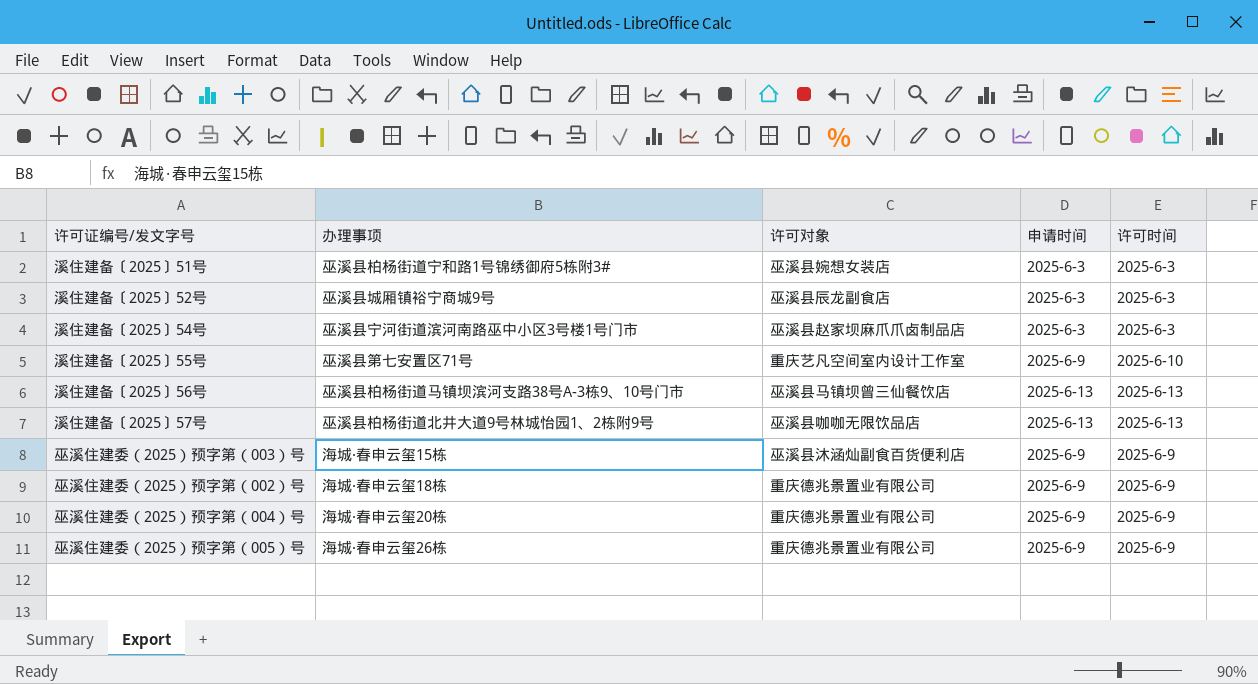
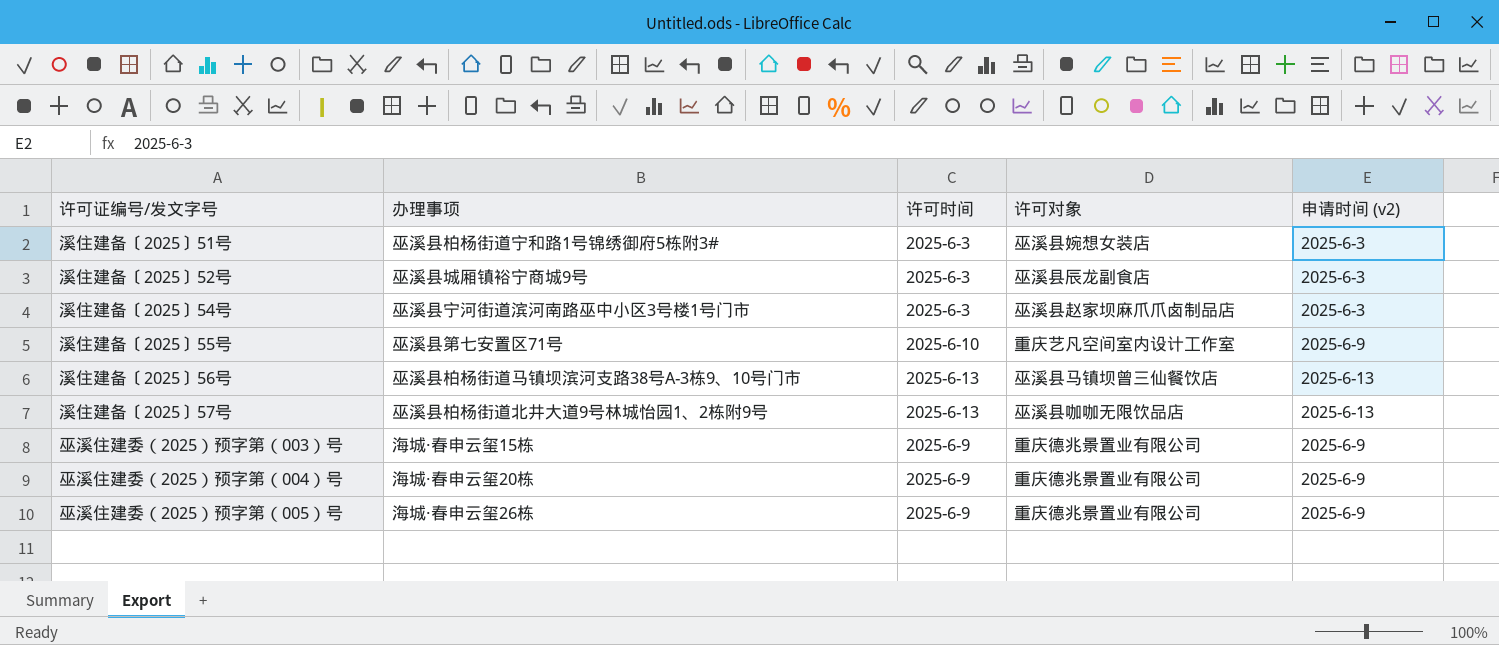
column 许可时间 | position: 5 -> 3
column name: 申请时间 -> 申请时间 (v2)
row 巫溪住建委（2025）预字第（002）号: 海城·春申云玺18栋 | 重庆德兆景置业有限公司 | 2025-6-9 | 2025-6-9 -> none
巫溪住建委（2025）预字第（003）号 | 许可对象: 巫溪县沐涵灿副食百货便利店 -> 重庆德兆景置业有限公司

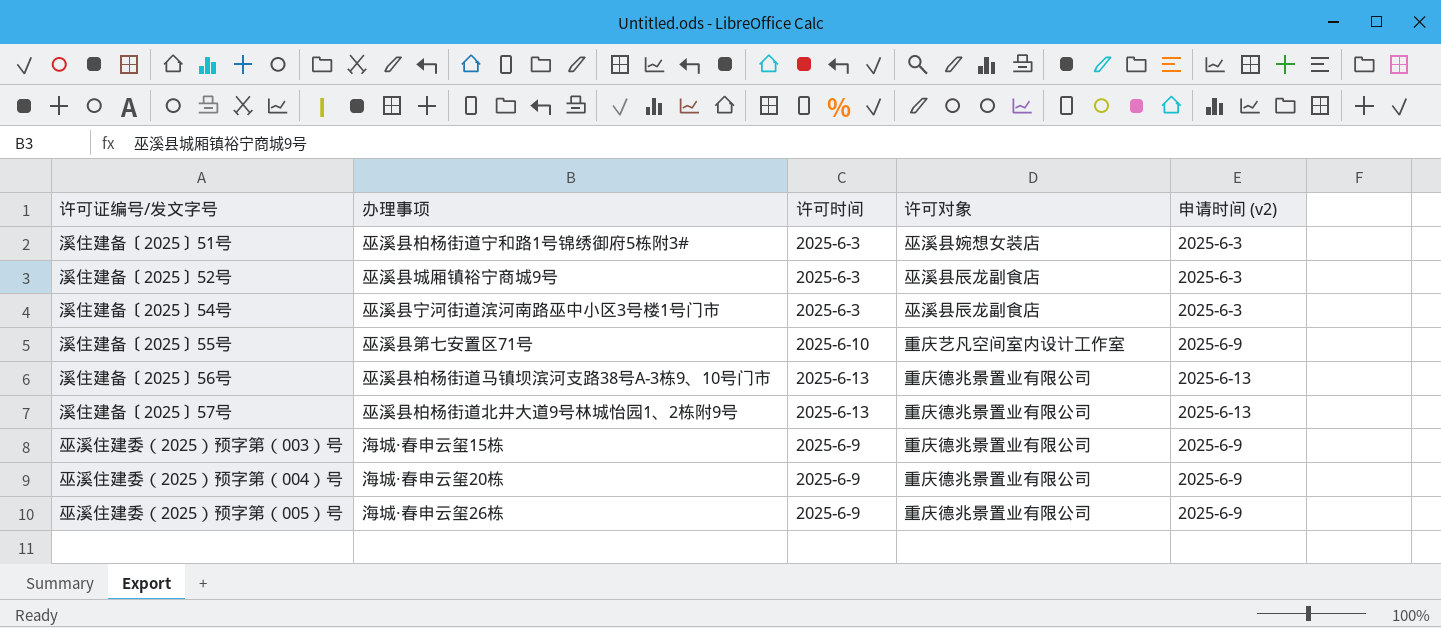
溪住建备〔2025〕54号 | 许可对象: 巫溪县赵家坝麻爪爪卤制品店 -> 巫溪县辰龙副食店
溪住建备〔2025〕56号 | 许可对象: 巫溪县马镇坝曾三仙餐饮店 -> 重庆德兆景置业有限公司
溪住建备〔2025〕57号 | 许可对象: 巫溪县咖咖无限饮品店 -> 重庆德兆景置业有限公司

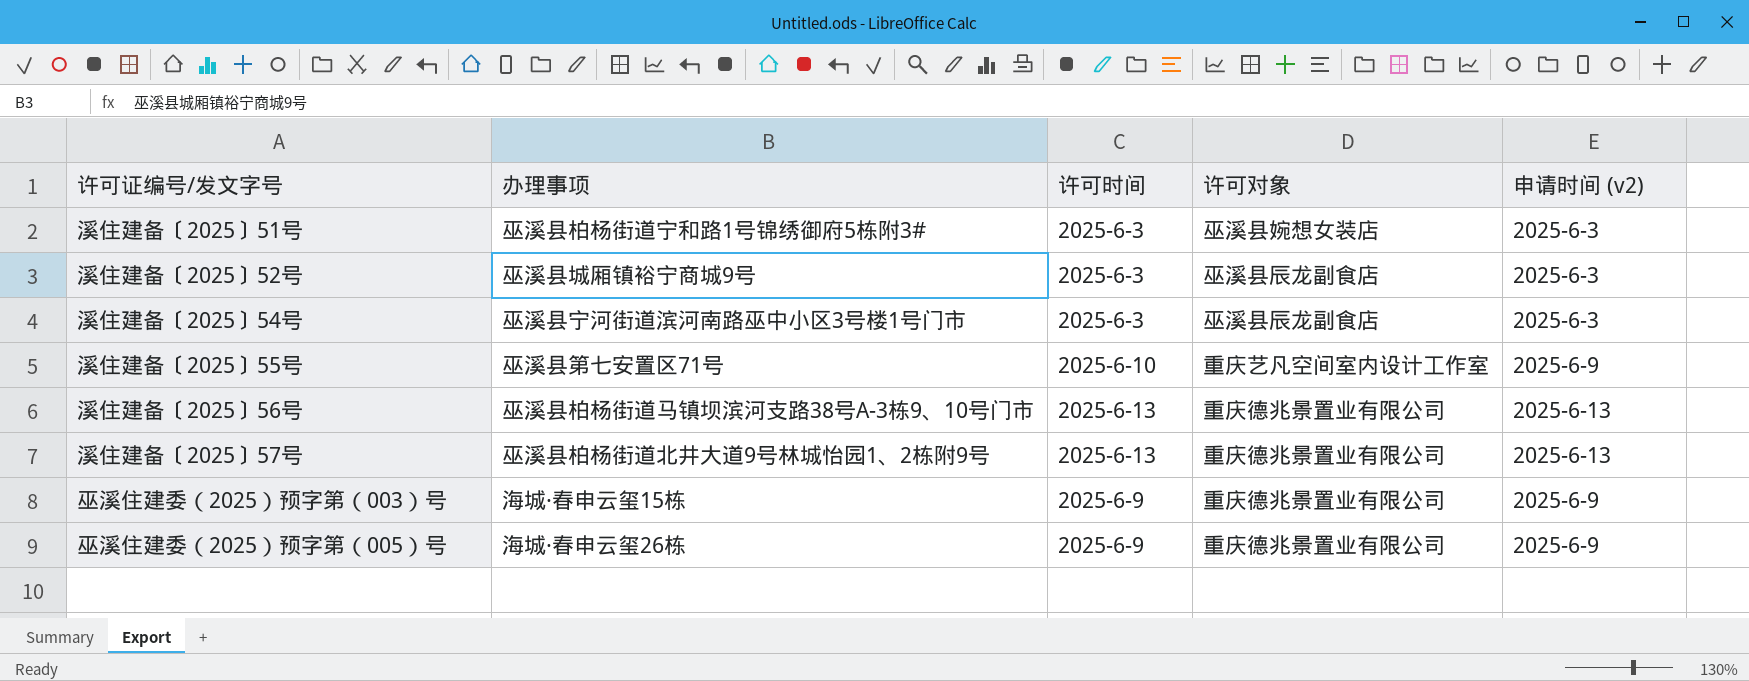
row 巫溪住建委（2025）预字第（004）号: 海城·春申云玺20栋 | 2025-6-9 | 重庆德兆景置业有限公司 | 2025-6-9 -> none

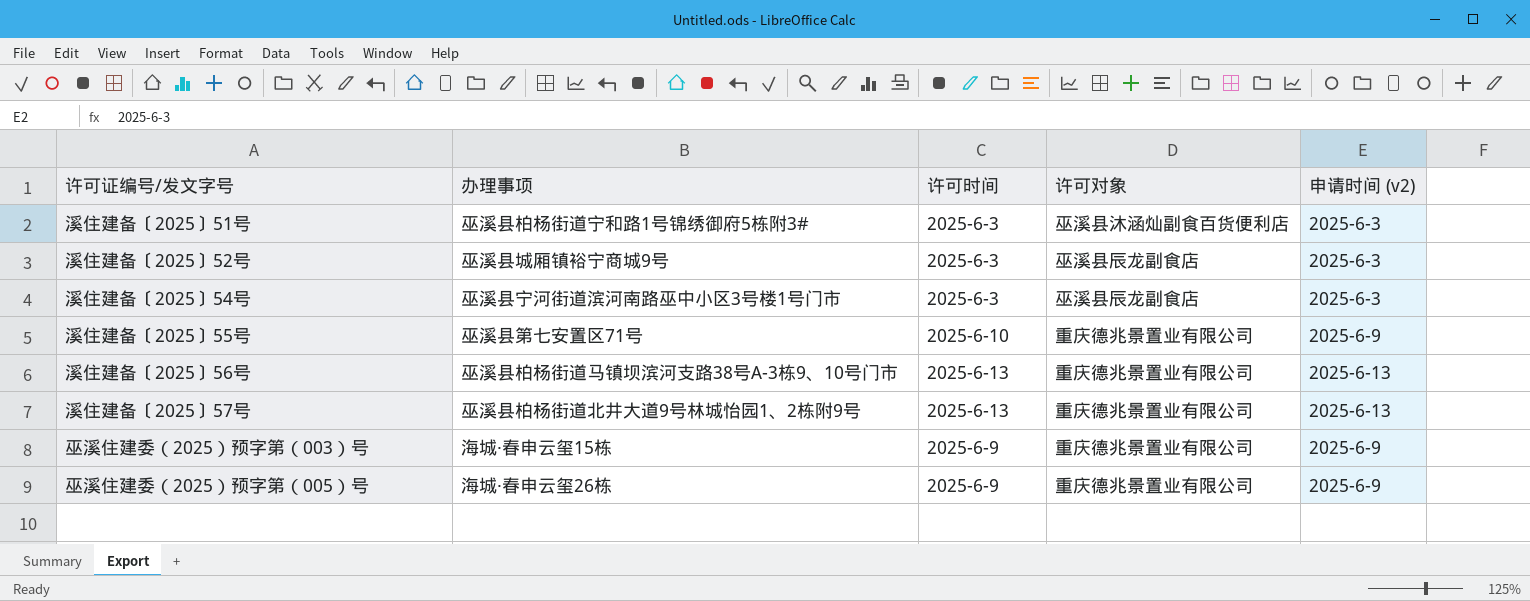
溪住建备〔2025〕51号 | 许可对象: 巫溪县婉想女装店 -> 巫溪县沐涵灿副食百货便利店
溪住建备〔2025〕55号 | 许可对象: 重庆艺凡空间室内设计工作室 -> 重庆德兆景置业有限公司

